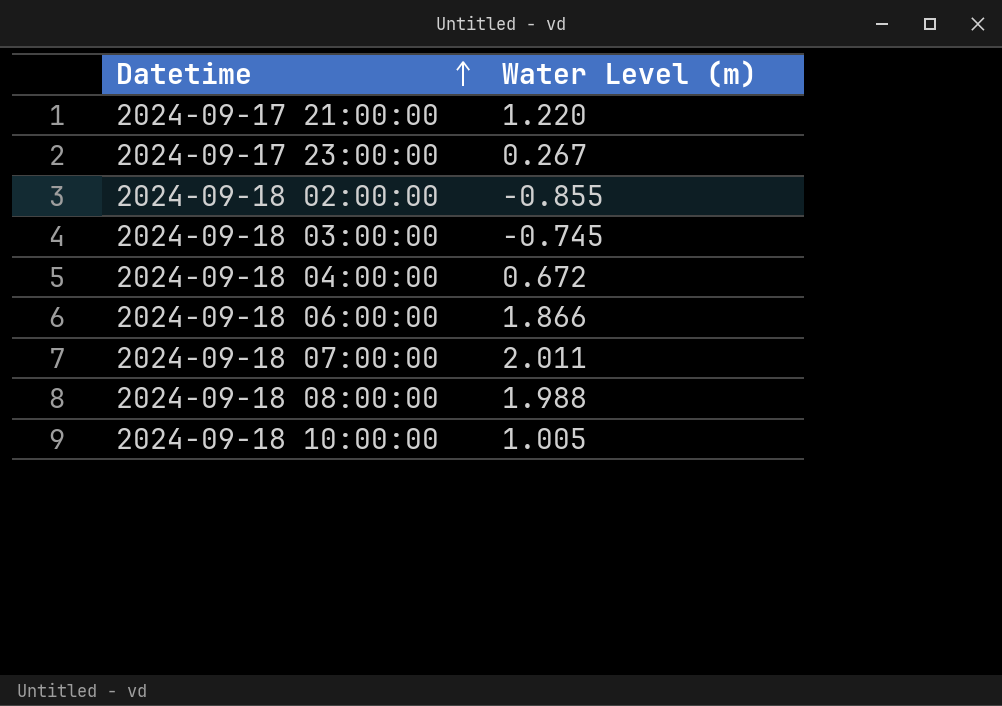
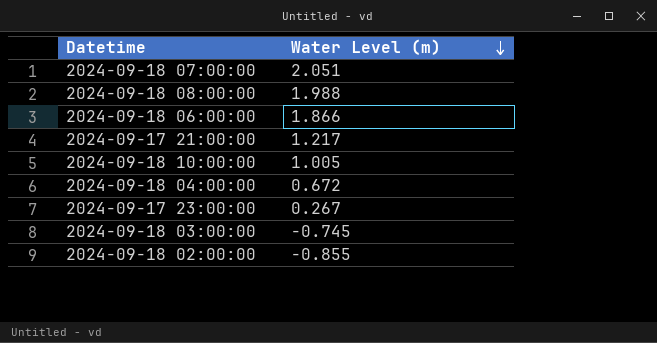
row order: Datetime ascending -> Water Level (m) descending
2024-09-18 07:00:00 | Water Level (m): 2.011 -> 2.051
2024-09-17 21:00:00 | Water Level (m): 1.220 -> 1.217

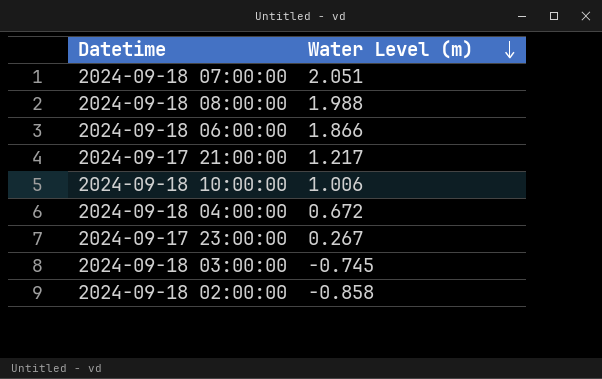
2024-09-18 10:00:00 | Water Level (m): 1.005 -> 1.006
2024-09-18 02:00:00 | Water Level (m): -0.855 -> -0.858

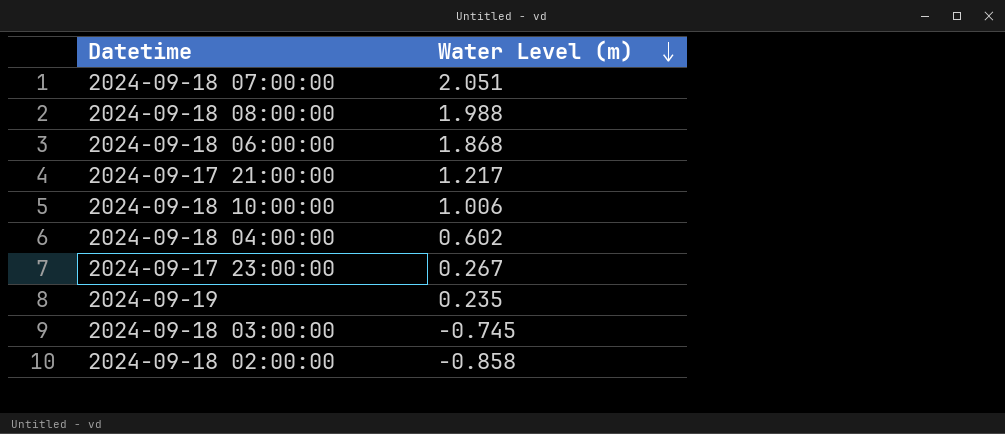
2024-09-18 06:00:00 | Water Level (m): 1.866 -> 1.868
2024-09-18 04:00:00 | Water Level (m): 0.672 -> 0.602
row 2024-09-19: none -> 0.235

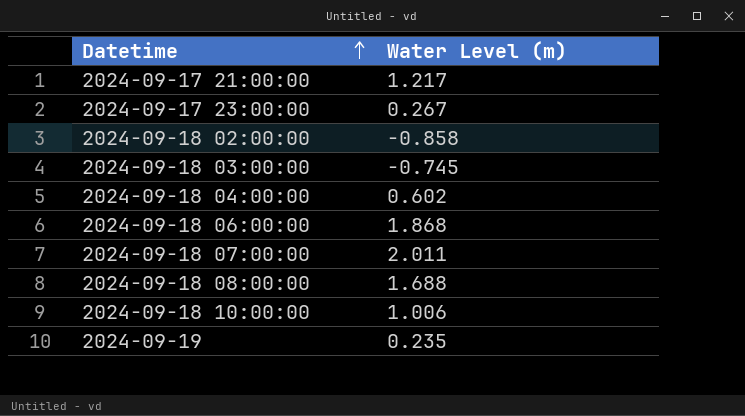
row order: Water Level (m) descending -> Datetime ascending
2024-09-18 07:00:00 | Water Level (m): 2.051 -> 2.011
2024-09-18 08:00:00 | Water Level (m): 1.988 -> 1.688

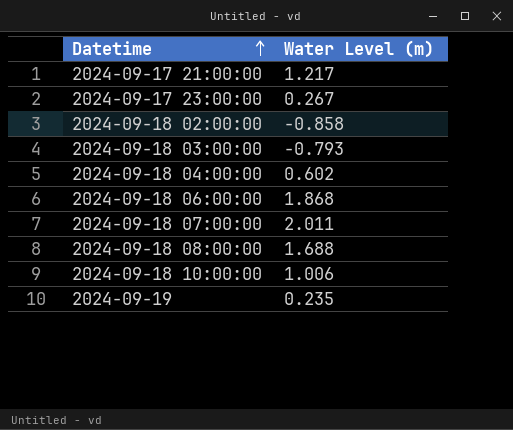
2024-09-18 03:00:00 | Water Level (m): -0.745 -> -0.793

